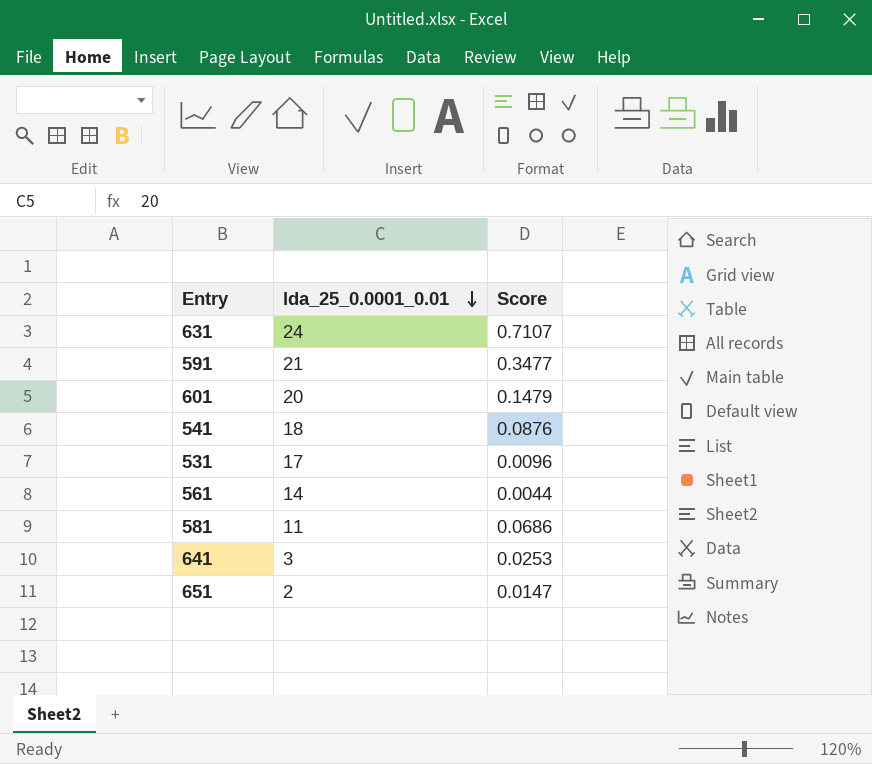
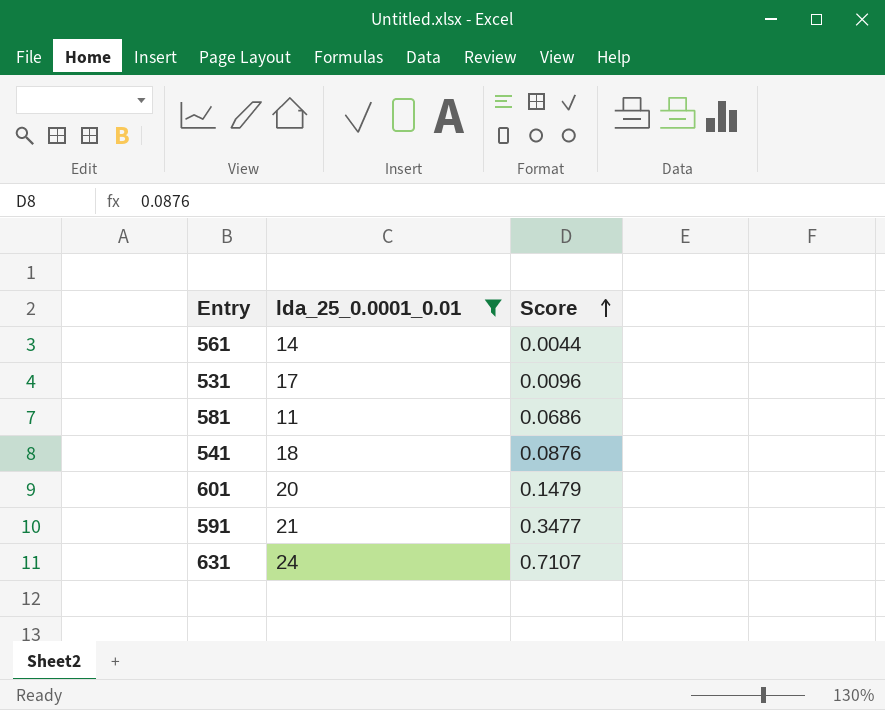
filter: none -> lda_25_0.0001_0.01 >= 11
row order: lda_25_0.0001_0.01 descending -> Score ascending

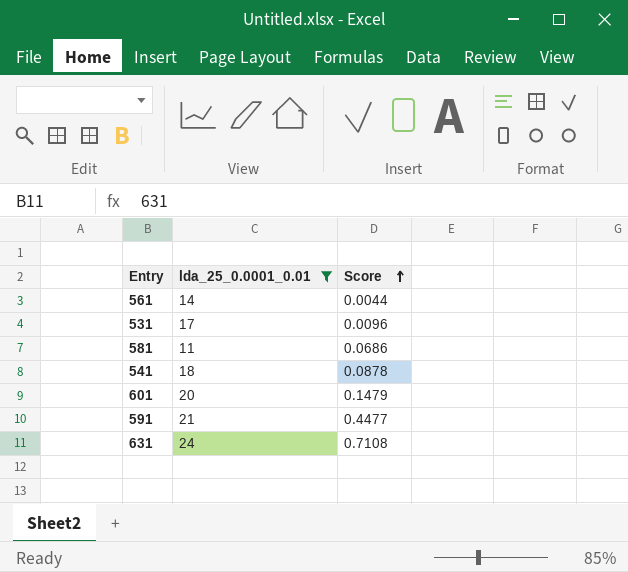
541 | Score: 0.0876 -> 0.0878
591 | Score: 0.3477 -> 0.4477
631 | Score: 0.7107 -> 0.7108

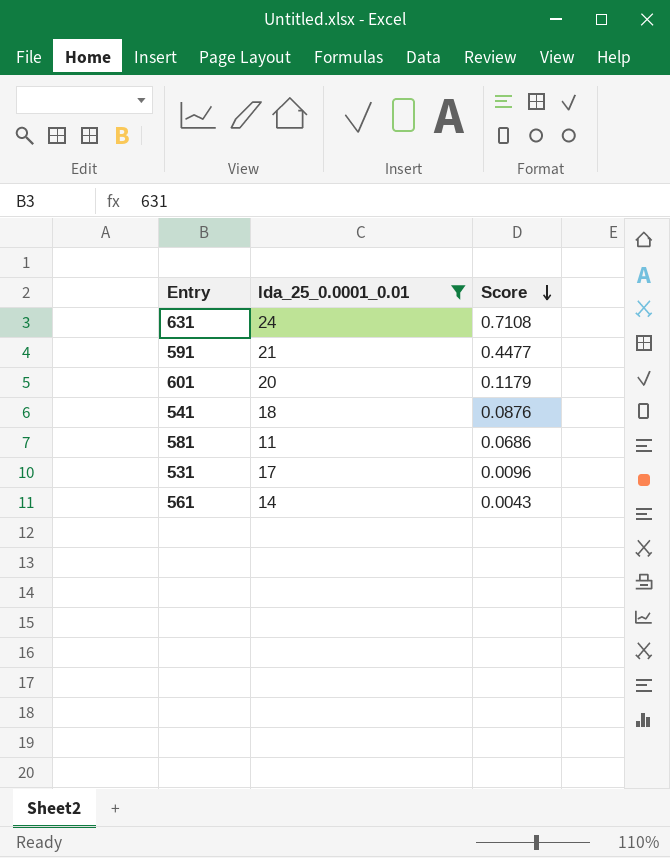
row order: Score ascending -> Score descending
601 | Score: 0.1479 -> 0.1179
541 | Score: 0.0878 -> 0.0876
561 | Score: 0.0044 -> 0.0043

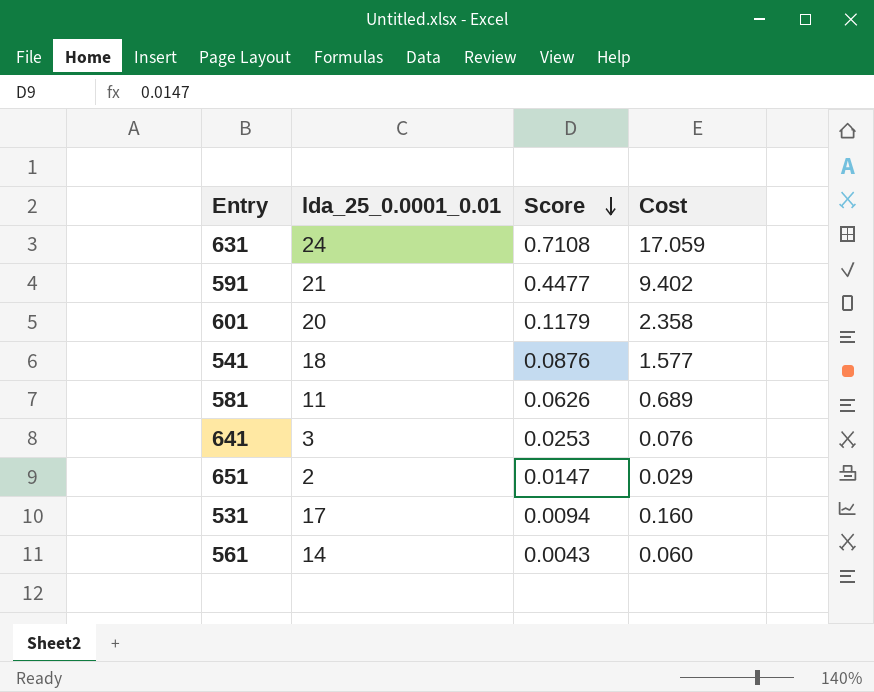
filter: lda_25_0.0001_0.01 >= 11 -> none
column Cost | formula: none -> [lda_25_0.0001_0.01] * [Score]
581 | Score: 0.0686 -> 0.0626
531 | Score: 0.0096 -> 0.0094

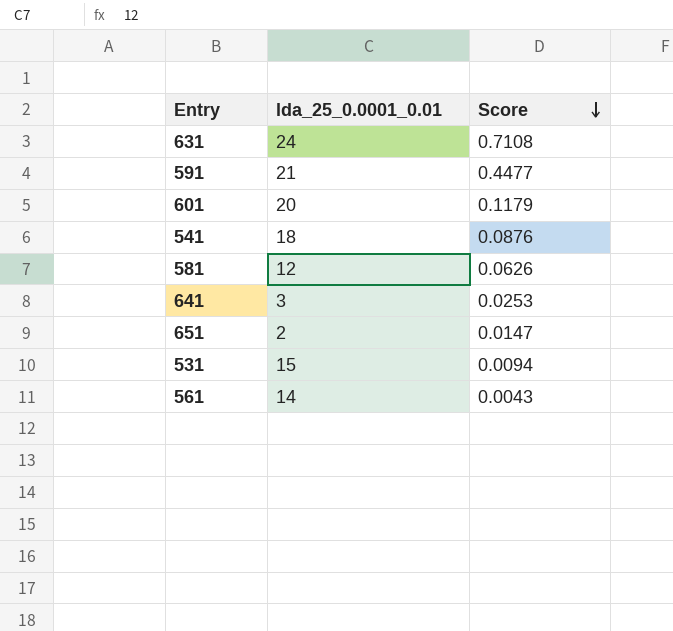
column Cost | formula: [lda_25_0.0001_0.01] * [Score] -> none
581 | lda_25_0.0001_0.01: 11 -> 12
531 | lda_25_0.0001_0.01: 17 -> 15

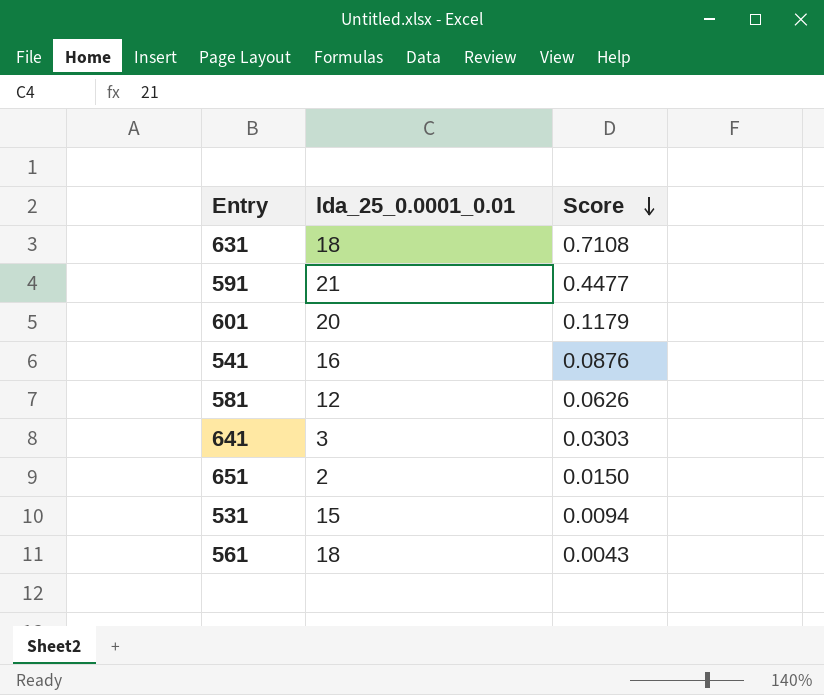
631 | lda_25_0.0001_0.01: 24 -> 18
541 | lda_25_0.0001_0.01: 18 -> 16
641 | Score: 0.0253 -> 0.0303
651 | Score: 0.0147 -> 0.0150
561 | lda_25_0.0001_0.01: 14 -> 18

